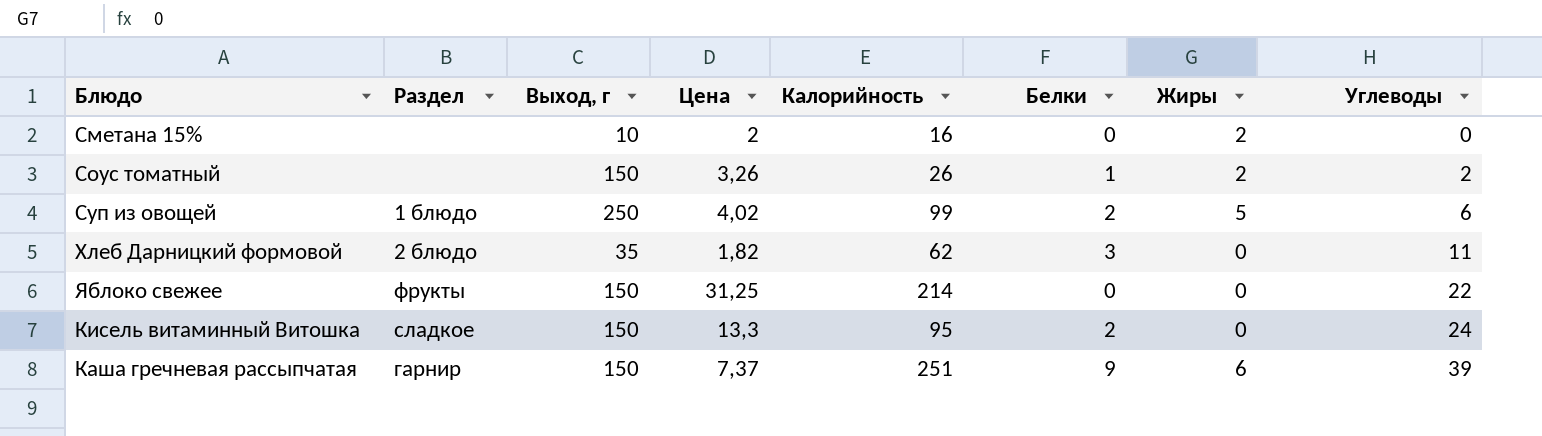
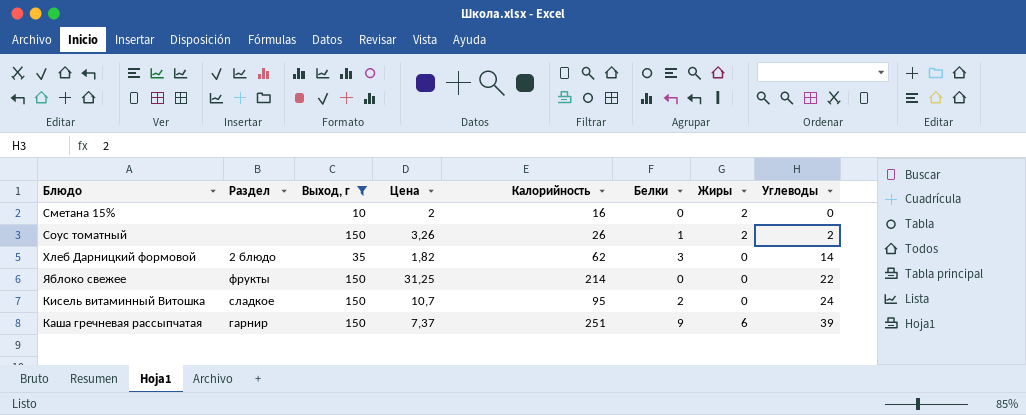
filter: none -> Выход, г != 250
Хлеб Дарницкий формовой | Углеводы: 11 -> 14
Кисель витаминный Витошка | Цена: 13,3 -> 10,7

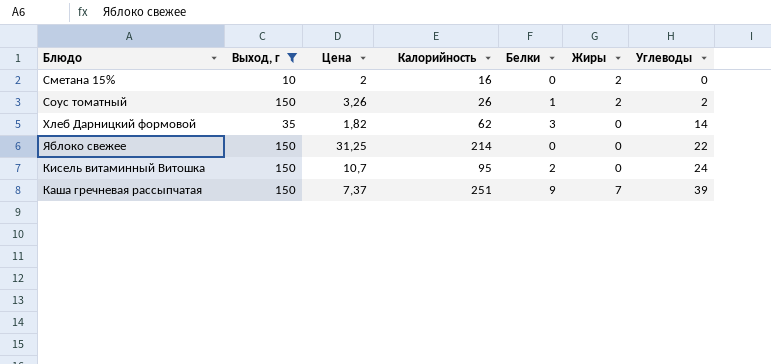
column Раздел | position: 2 -> none
Каша гречневая рассыпчатая | Жиры: 6 -> 7

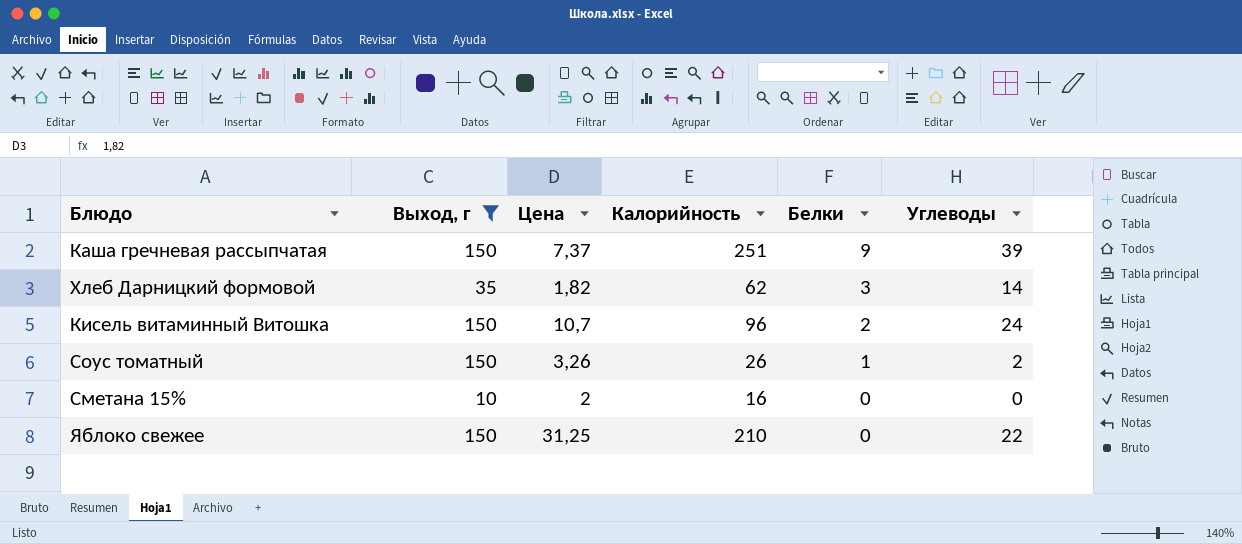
row order: Углеводы ascending -> Белки descending
column Жиры | position: 6 -> none
Кисель витаминный Витошка | Калорийность: 95 -> 96
Яблоко свежее | Калорийность: 214 -> 210

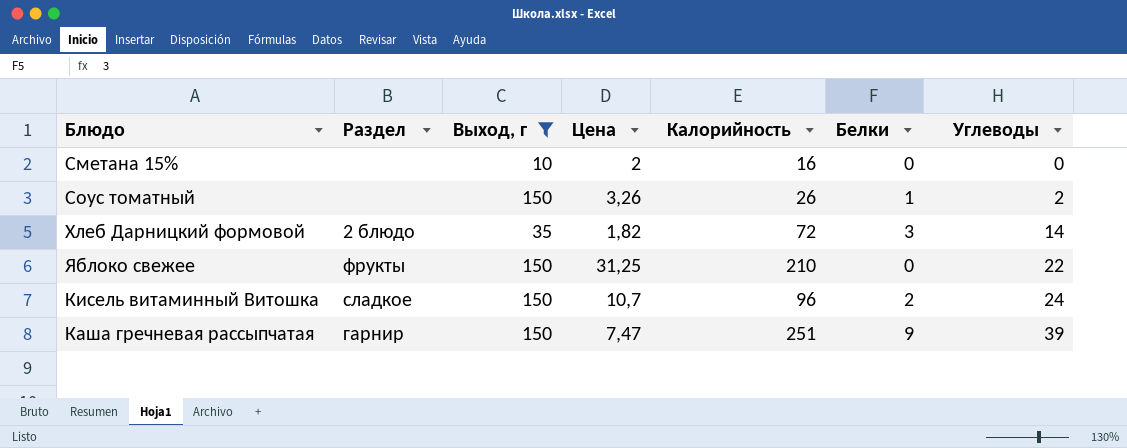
row order: Белки descending -> Углеводы ascending
column Раздел | position: none -> 2
Хлеб Дарницкий формовой | Калорийность: 62 -> 72
Каша гречневая рассыпчатая | Цена: 7,37 -> 7,47

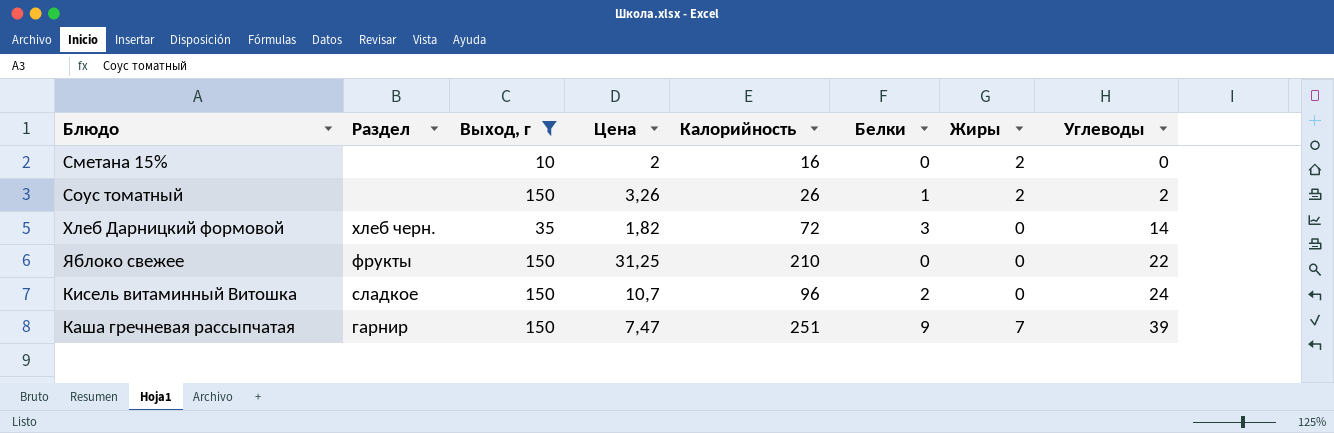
column Жиры | position: none -> 7
Хлеб Дарницкий формовой | Раздел: 2 блюдо -> хлеб черн.

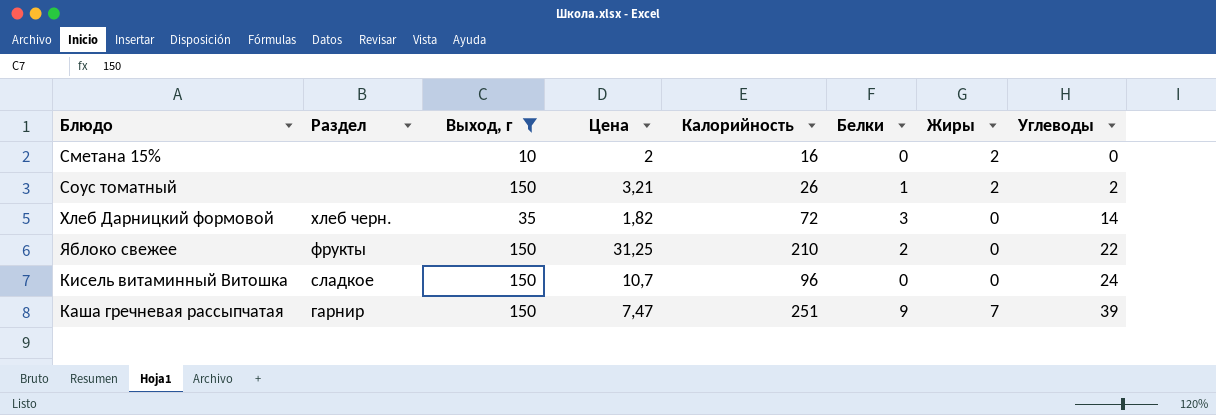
Соус томатный | Цена: 3,26 -> 3,21
Яблоко свежее | Белки: 0 -> 2
Кисель витаминный Витошка | Белки: 2 -> 0

